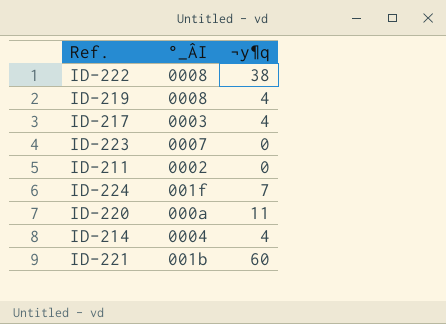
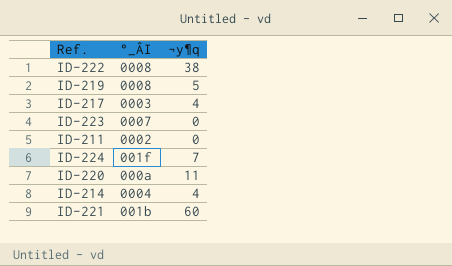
ID-219 | ¬y¶q: 4 -> 5

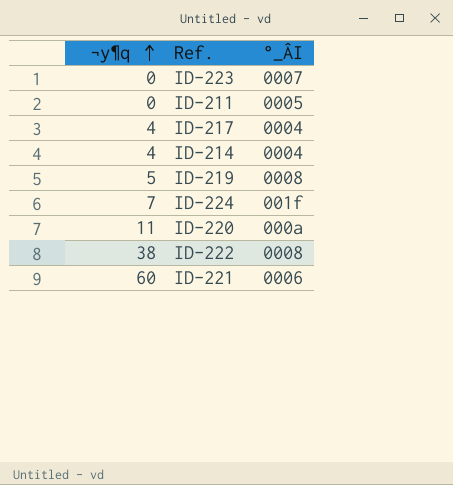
row order: none -> ¬y¶q ascending
column ¬y¶q | position: 3 -> 1
ID-211 | °_ÂI: 0002 -> 0005
ID-217 | °_ÂI: 0003 -> 0004
ID-221 | °_ÂI: 001b -> 0006

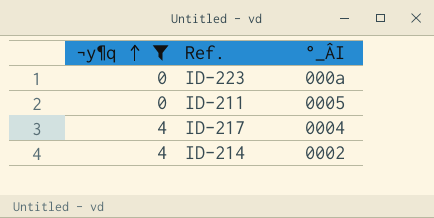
filter: none -> ¬y¶q <= 4
ID-223 | °_ÂI: 0007 -> 000a
ID-214 | °_ÂI: 0004 -> 0002

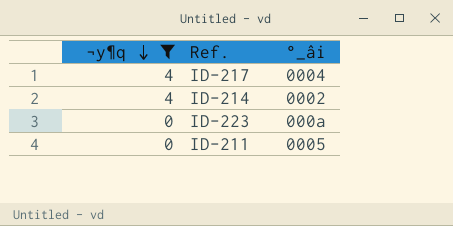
row order: ¬y¶q ascending -> ¬y¶q descending
column name: °_ÂI -> °_âi

